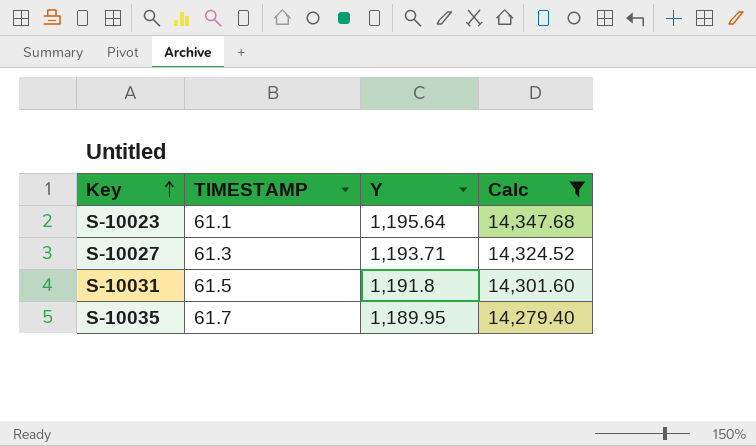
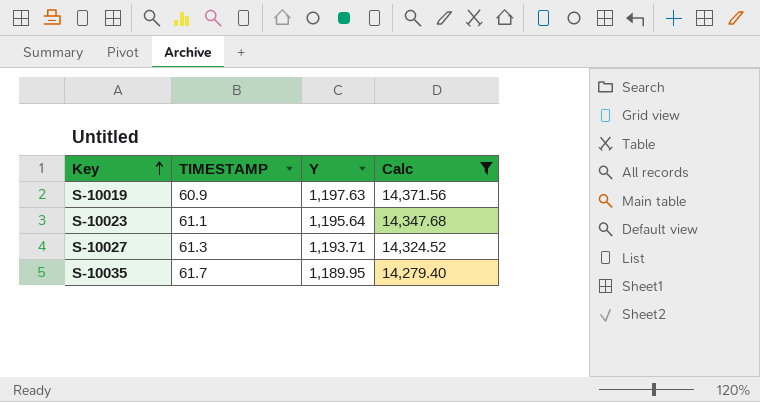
row S-10031: 61.5 | 1,191.8 | 14,301.60 -> none
row S-10019: none -> 60.9 | 1,197.63 | 14,371.56

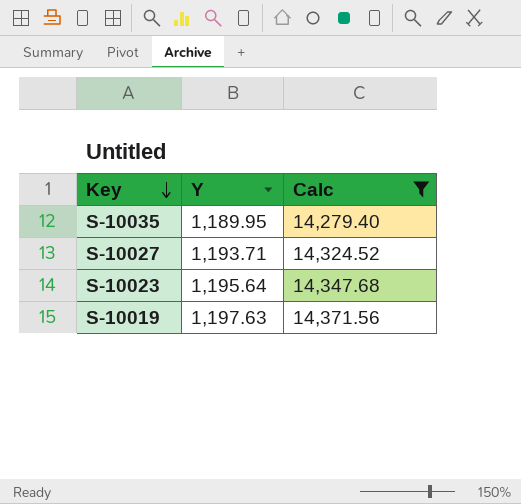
row order: Key ascending -> Key descending
column TIMESTAMP | position: 2 -> none

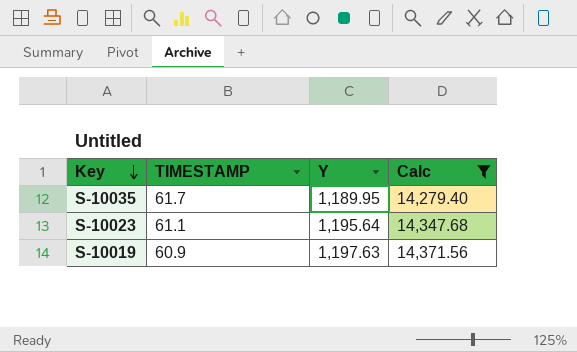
column TIMESTAMP | position: none -> 2
row S-10027: 1,193.71 | 14,324.52 -> none

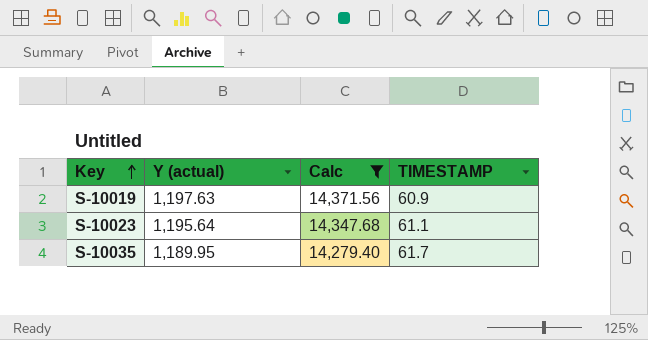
row order: Key descending -> Key ascending
column name: Y -> Y (actual)
column TIMESTAMP | position: 2 -> 4

